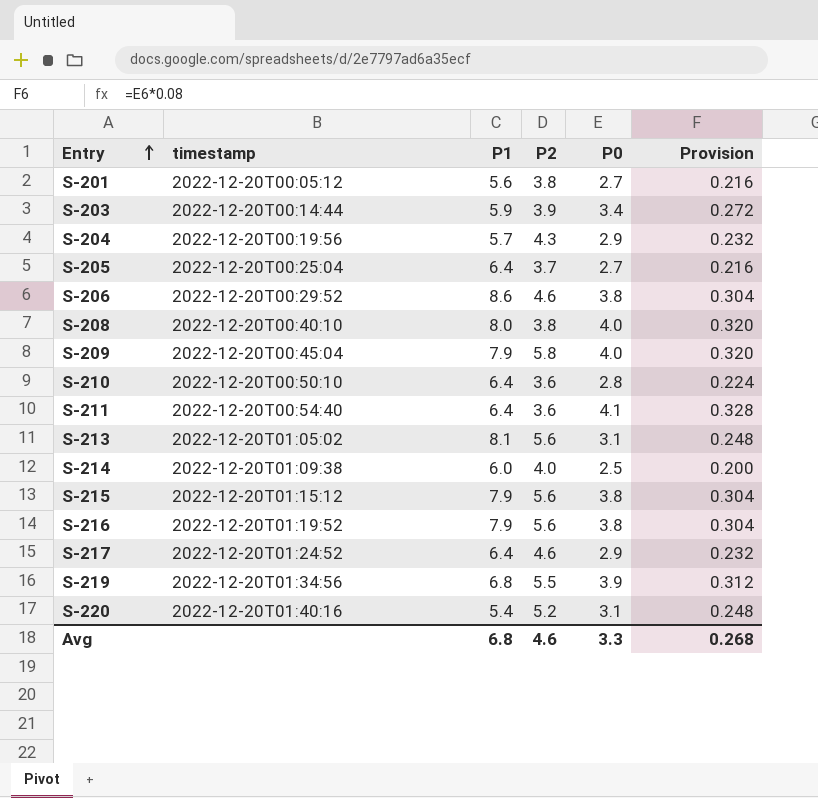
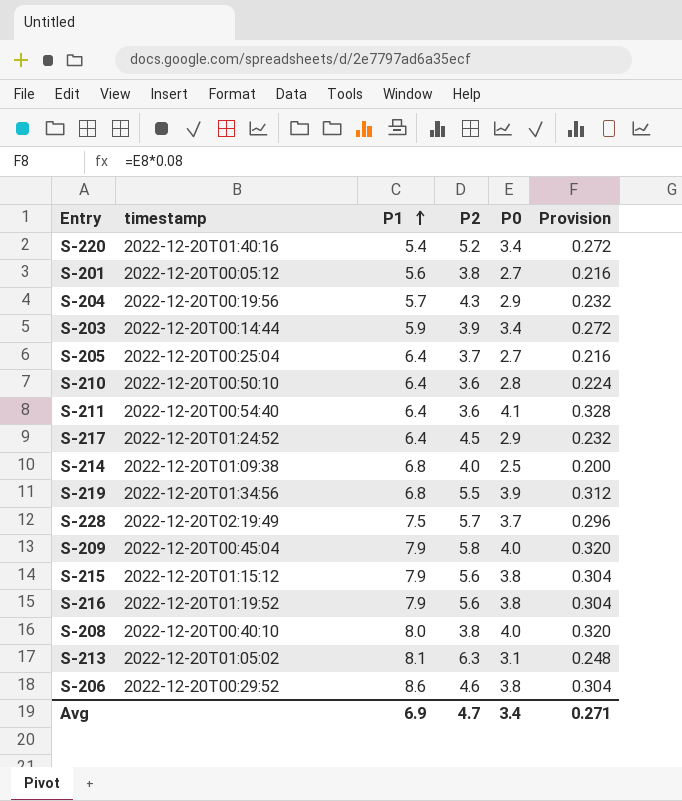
row order: Entry ascending -> P1 ascending
S-220 | P0: 3.1 -> 3.4
S-220 | Provision: 0.248 -> 0.272
S-217 | P2: 4.6 -> 4.5
S-214 | P1: 6.0 -> 6.8
row S-228: none -> 2022-12-20T02:19:49 | 7.5 | 5.7 | 3.7 | 0.296
S-213 | P2: 5.6 -> 6.3
Avg | P1: 6.8 -> 6.9
Avg | P2: 4.6 -> 4.7
Avg | P0: 3.3 -> 3.4
Avg | Provision: 0.268 -> 0.271

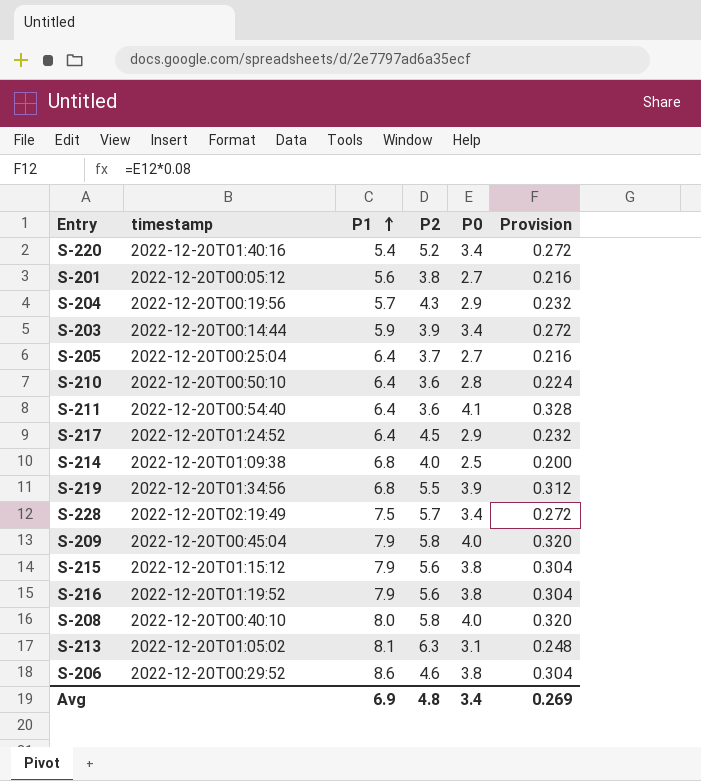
S-228 | P0: 3.7 -> 3.4
S-228 | Provision: 0.296 -> 0.272
S-208 | P2: 3.8 -> 5.8
Avg | P2: 4.7 -> 4.8
Avg | Provision: 0.271 -> 0.269

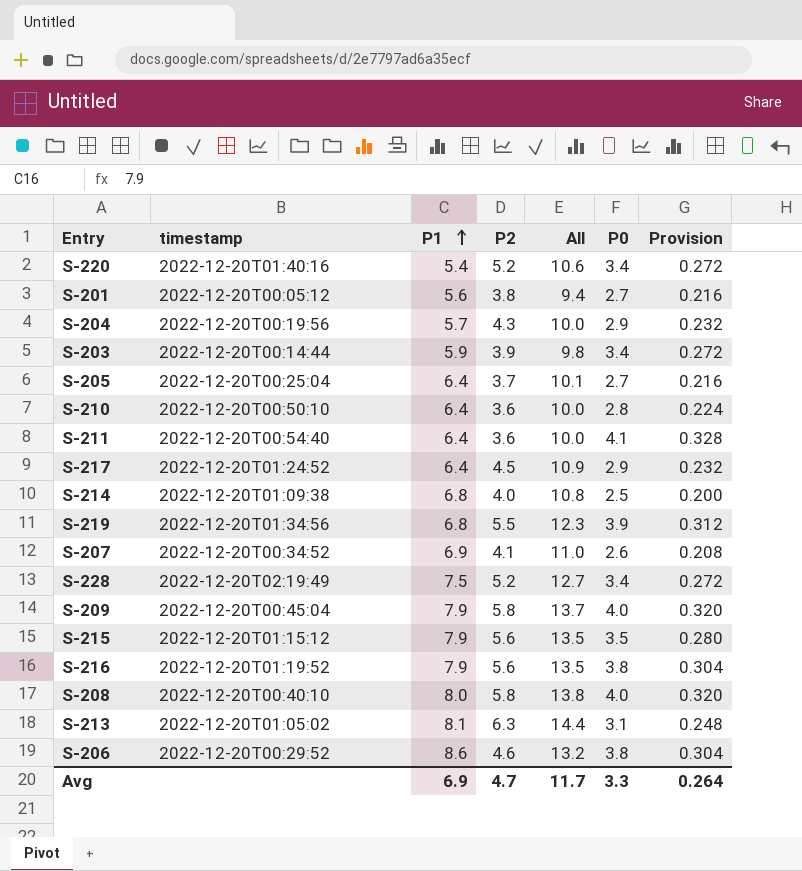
column All | formula: none -> [P1] + [P2]
row S-207: none -> 2022-12-20T00:34:52 | 6.9 | 4.1 | 11.0 | 2.6 | 0.208
S-228 | P2: 5.7 -> 5.2
S-215 | P0: 3.8 -> 3.5
S-215 | Provision: 0.304 -> 0.280
Avg | P2: 4.8 -> 4.7
Avg | P0: 3.4 -> 3.3
Avg | Provision: 0.269 -> 0.264

